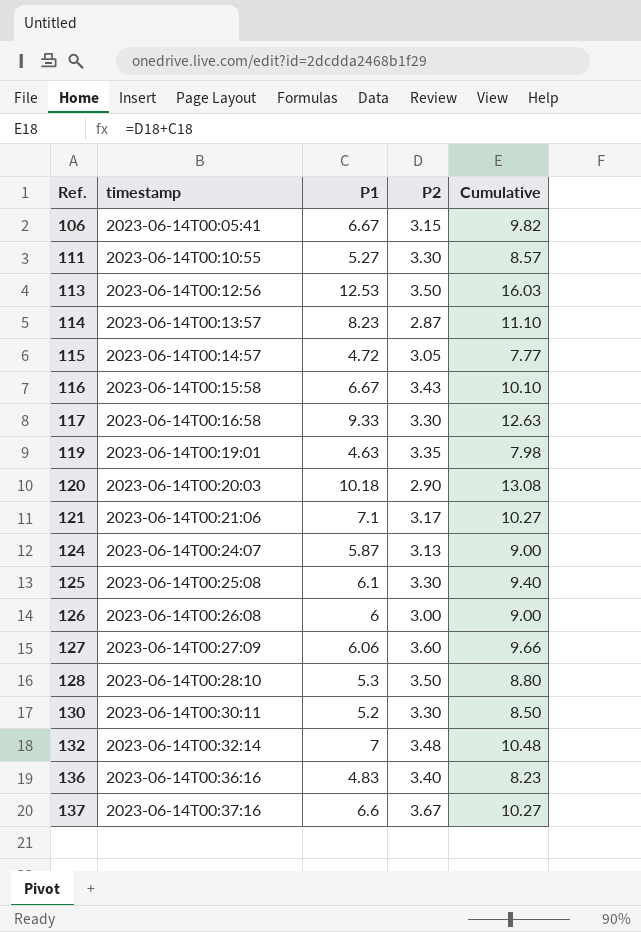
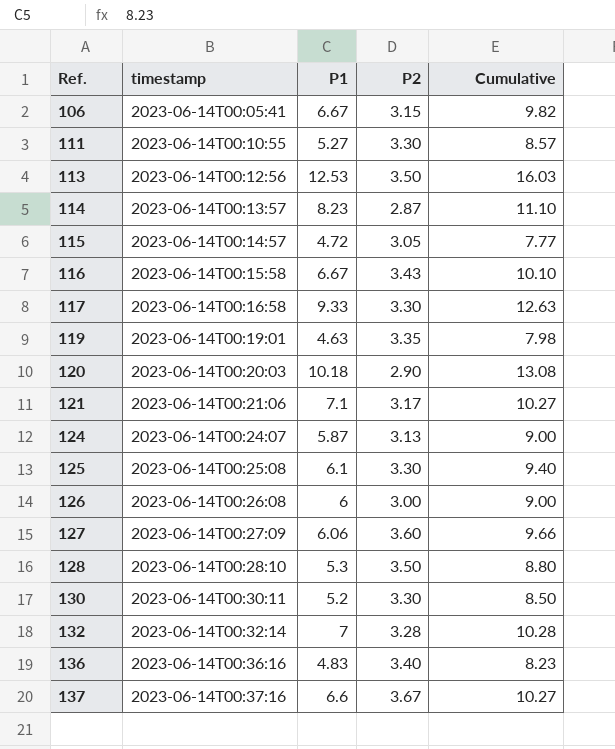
132 | P2: 3.48 -> 3.28
132 | Cumulative: 10.48 -> 10.28

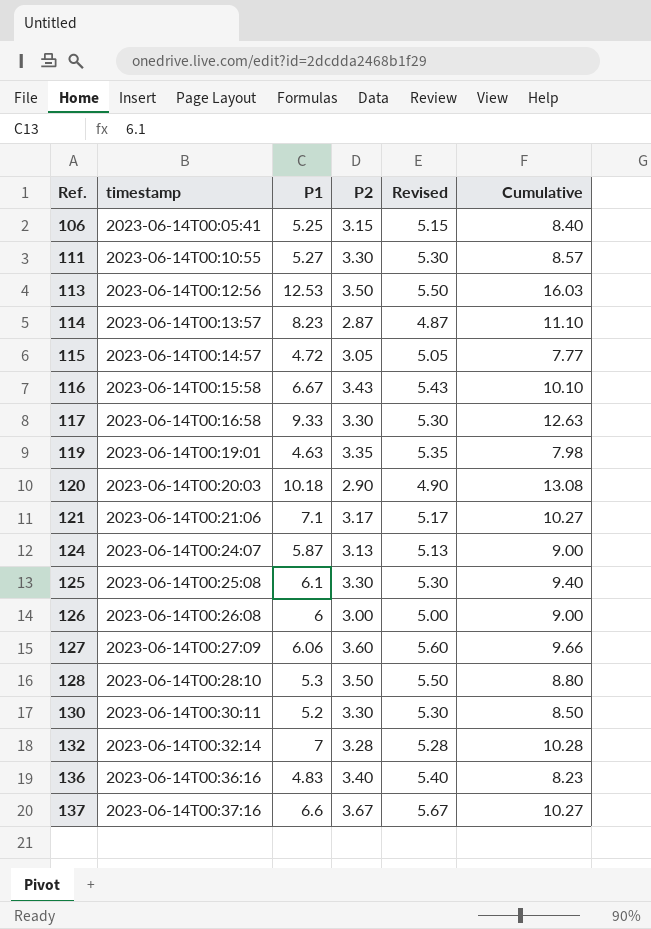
column Revised | formula: none -> [P2] + 2
106 | P1: 6.67 -> 5.25
106 | Cumulative: 9.82 -> 8.40

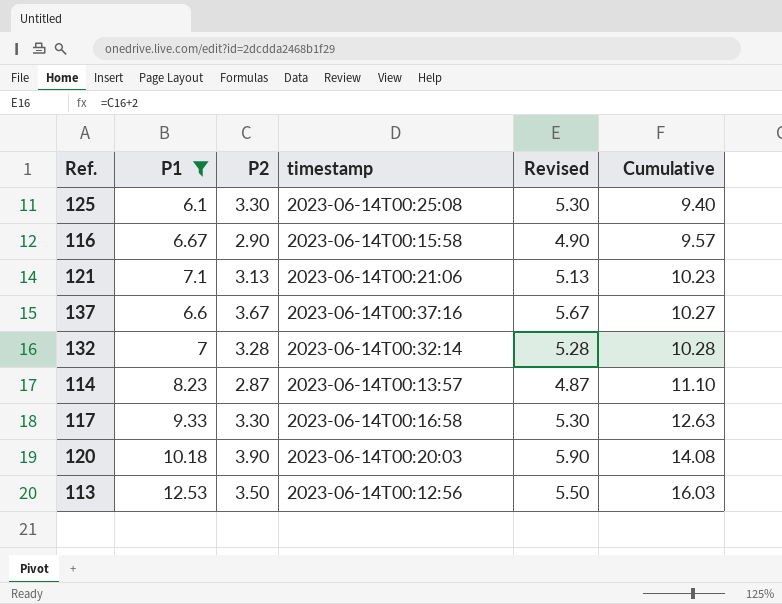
filter: none -> P1 >= 6.1
row order: Ref. ascending -> Cumulative ascending
column timestamp | position: 2 -> 4
116 | P2: 3.43 -> 2.90
116 | Revised: 5.43 -> 4.90
116 | Cumulative: 10.10 -> 9.57
121 | P2: 3.17 -> 3.13
121 | Revised: 5.17 -> 5.13
121 | Cumulative: 10.27 -> 10.23
120 | P2: 2.90 -> 3.90
120 | Revised: 4.90 -> 5.90
120 | Cumulative: 13.08 -> 14.08

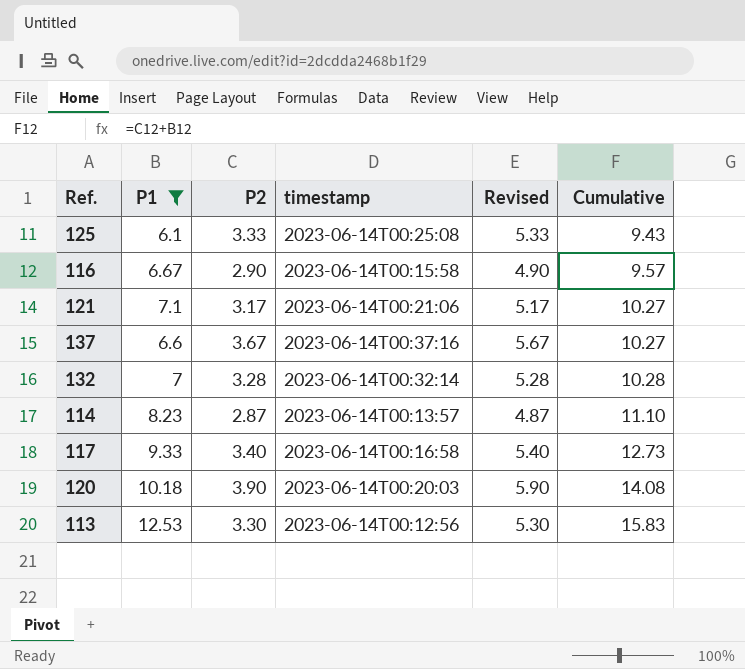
125 | P2: 3.30 -> 3.33
125 | Revised: 5.30 -> 5.33
125 | Cumulative: 9.40 -> 9.43
121 | P2: 3.13 -> 3.17
121 | Revised: 5.13 -> 5.17
121 | Cumulative: 10.23 -> 10.27
117 | P2: 3.30 -> 3.40
117 | Revised: 5.30 -> 5.40
117 | Cumulative: 12.63 -> 12.73
113 | P2: 3.50 -> 3.30
113 | Revised: 5.50 -> 5.30
113 | Cumulative: 16.03 -> 15.83

